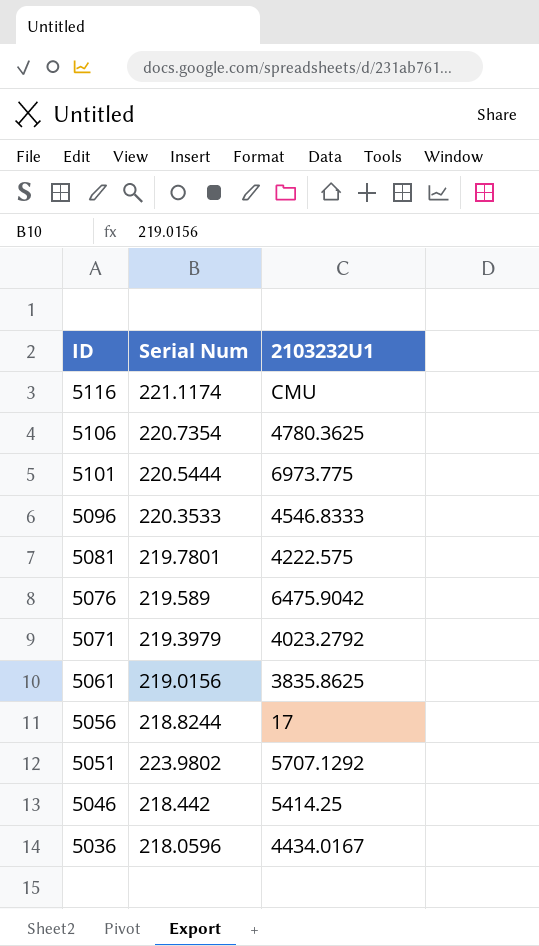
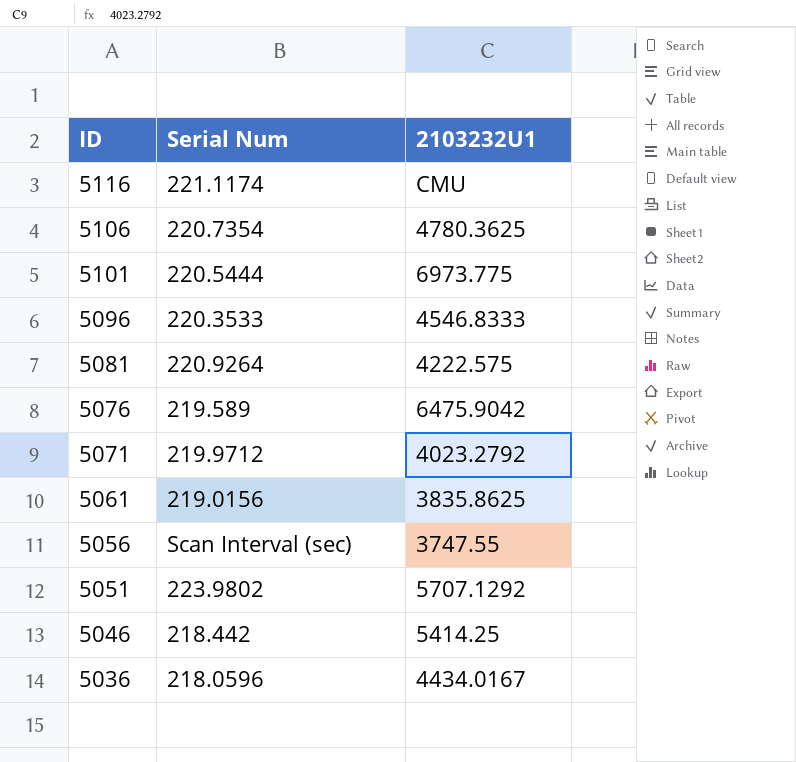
5081 | Serial Num: 219.7801 -> 220.9264
5071 | Serial Num: 219.3979 -> 219.9712
5056 | Serial Num: 218.8244 -> Scan Interval (sec)
5056 | 2103232U1: 17 -> 3747.55

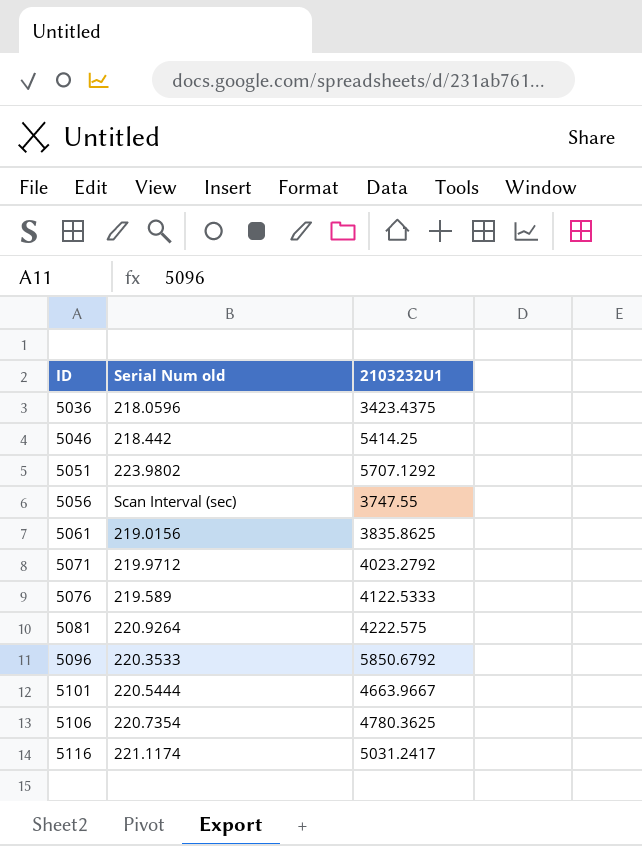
row order: ID descending -> ID ascending
column name: Serial Num -> Serial Num old
5036 | 2103232U1: 4434.0167 -> 3423.4375
5076 | 2103232U1: 6475.9042 -> 4122.5333
5096 | 2103232U1: 4546.8333 -> 5850.6792
5101 | 2103232U1: 6973.775 -> 4663.9667
5116 | 2103232U1: CMU -> 5031.2417

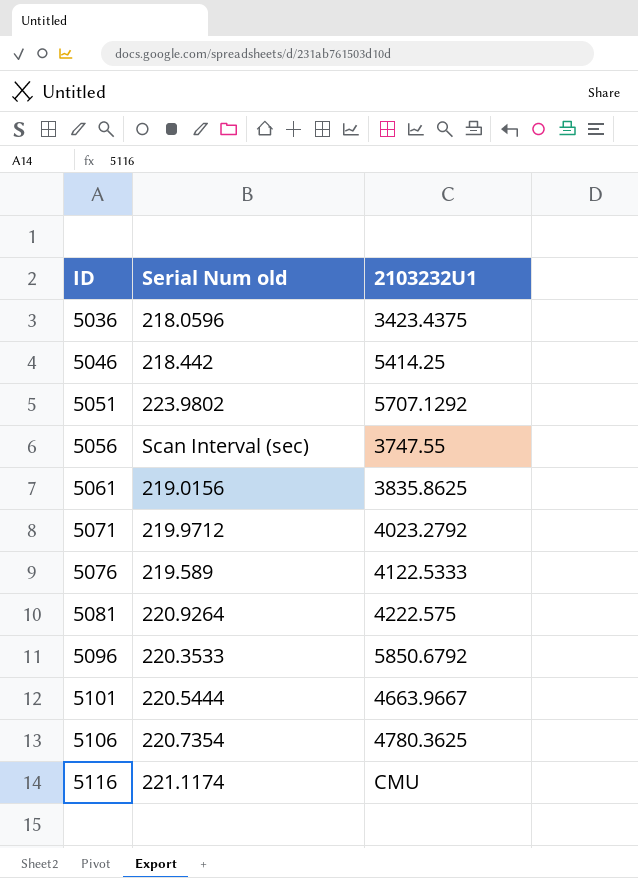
5116 | 2103232U1: 5031.2417 -> CMU

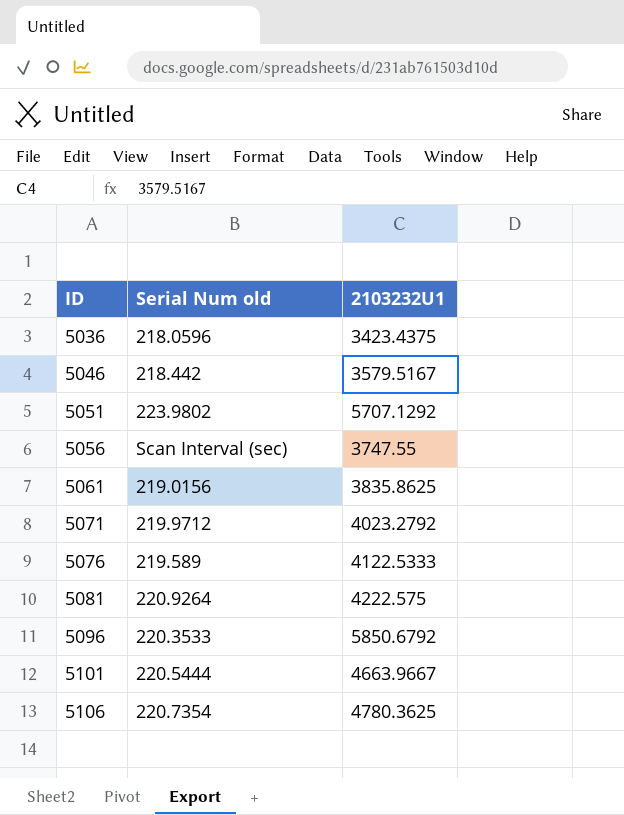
row 5116: 221.1174 | CMU -> none
5046 | 2103232U1: 5414.25 -> 3579.5167

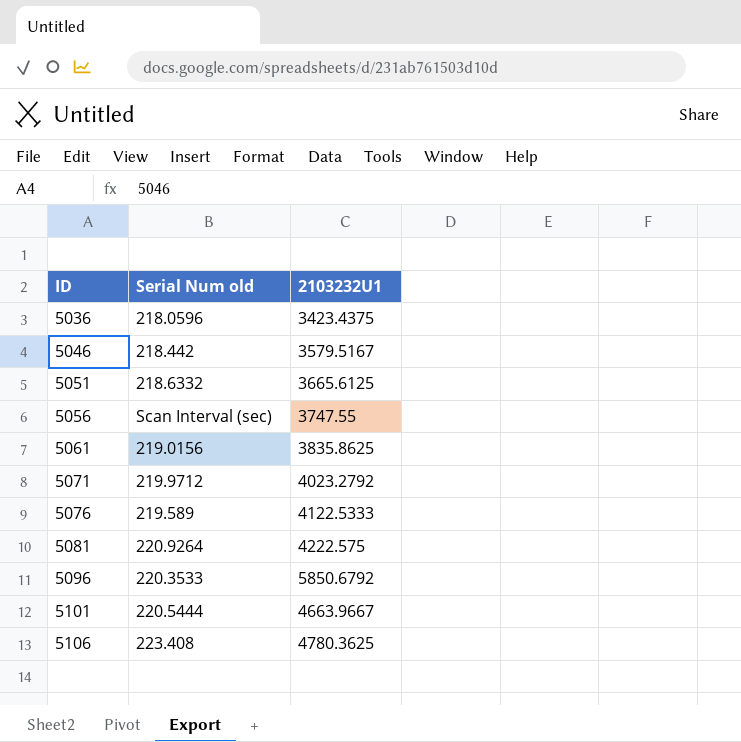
5051 | Serial Num old: 223.9802 -> 218.6332
5051 | 2103232U1: 5707.1292 -> 3665.6125
5106 | Serial Num old: 220.7354 -> 223.408

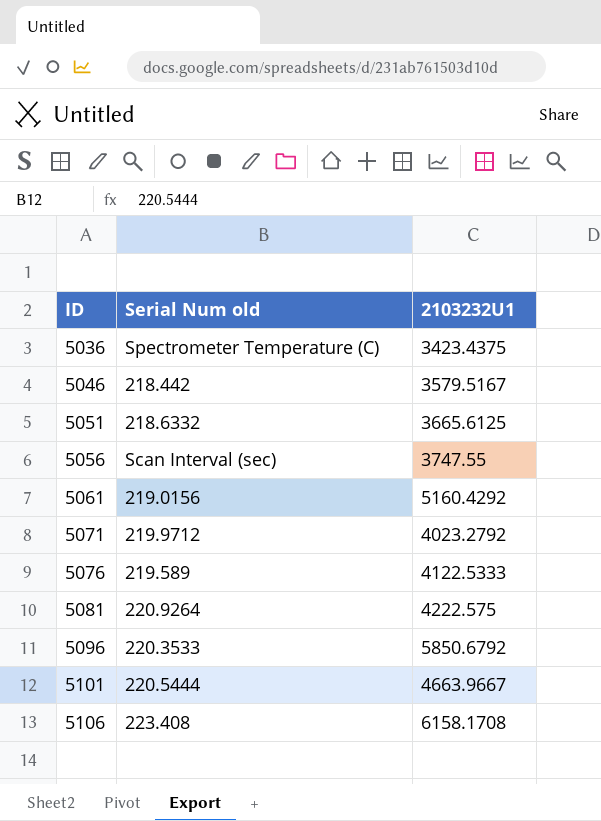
5036 | Serial Num old: 218.0596 -> Spectrometer Temperature (C)
5061 | 2103232U1: 3835.8625 -> 5160.4292
5106 | 2103232U1: 4780.3625 -> 6158.1708

